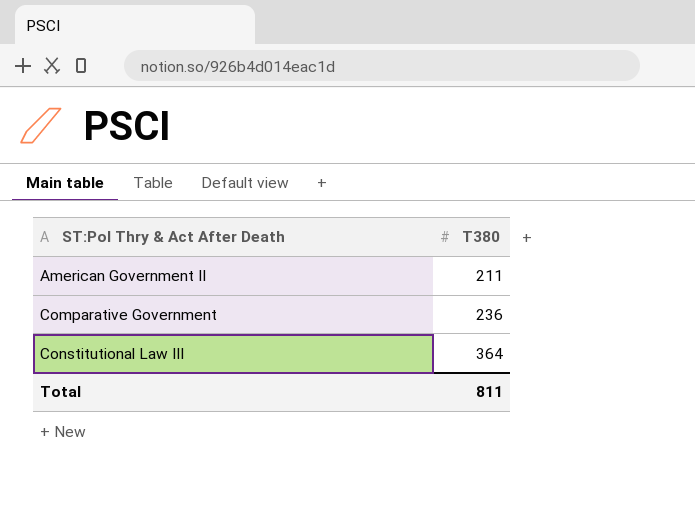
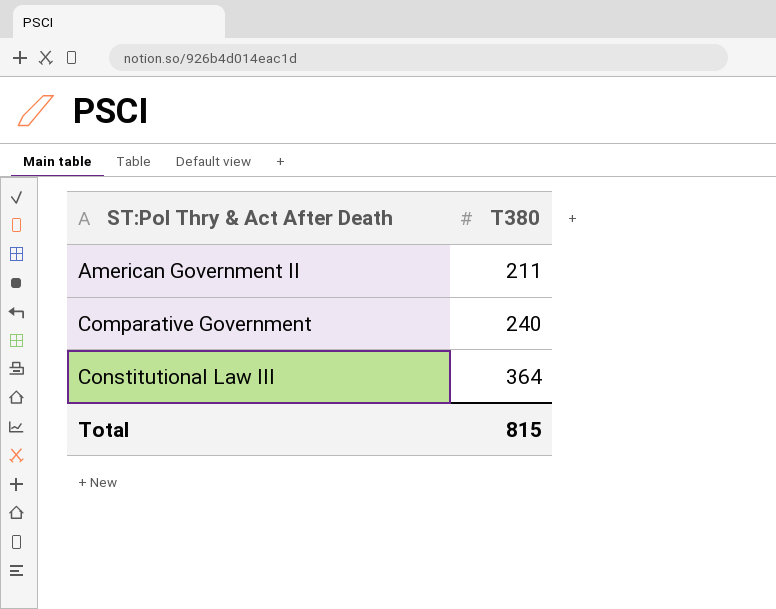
Comparative Government | T380: 236 -> 240
Total | T380: 811 -> 815

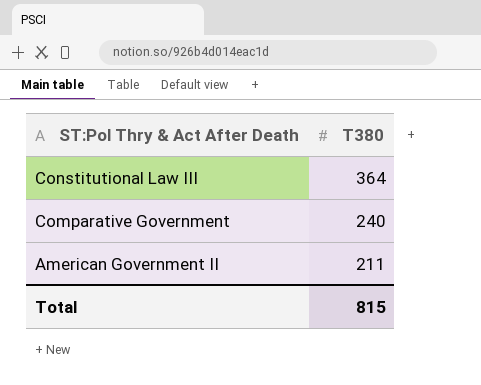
row order: ST:Pol Thry & Act After Death ascending -> ST:Pol Thry & Act After Death descending

